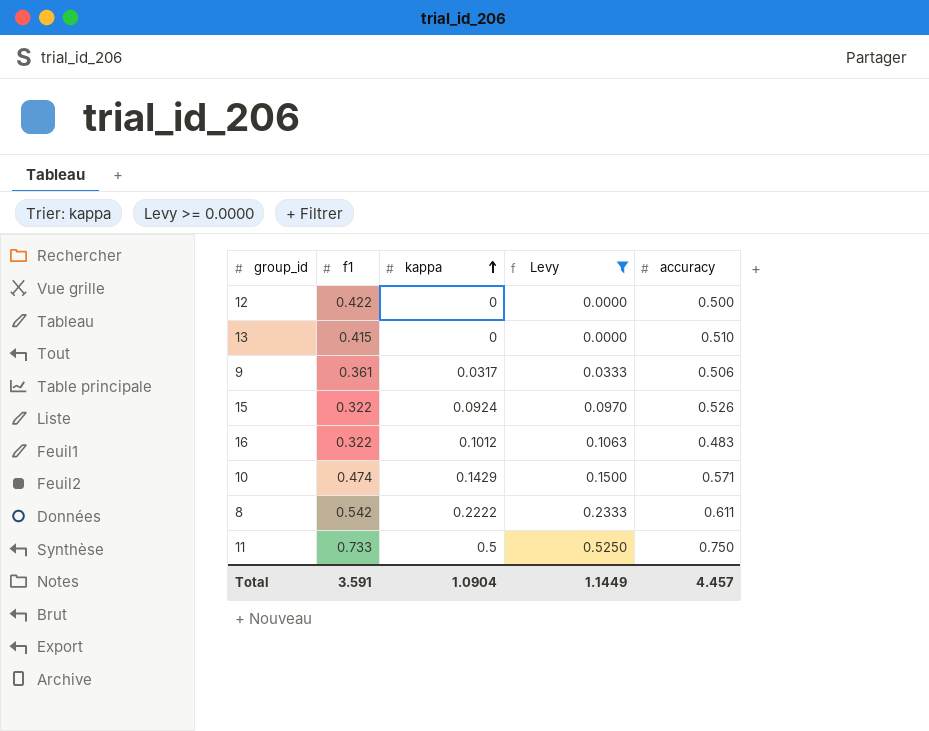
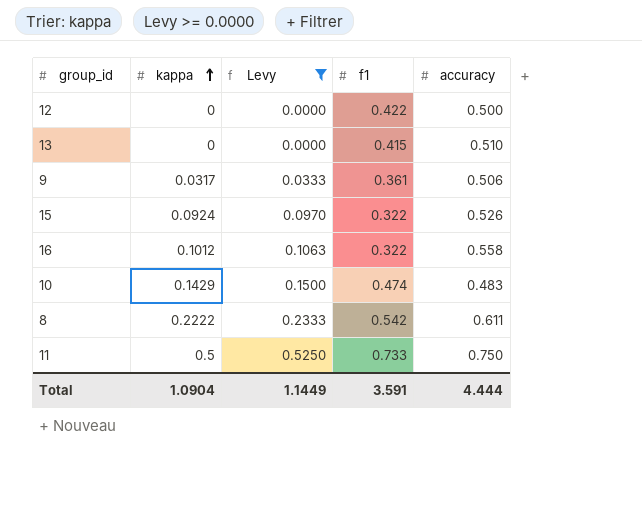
column f1 | position: 2 -> 4
16 | accuracy: 0.483 -> 0.558
10 | accuracy: 0.571 -> 0.483
Total | accuracy: 4.457 -> 4.444

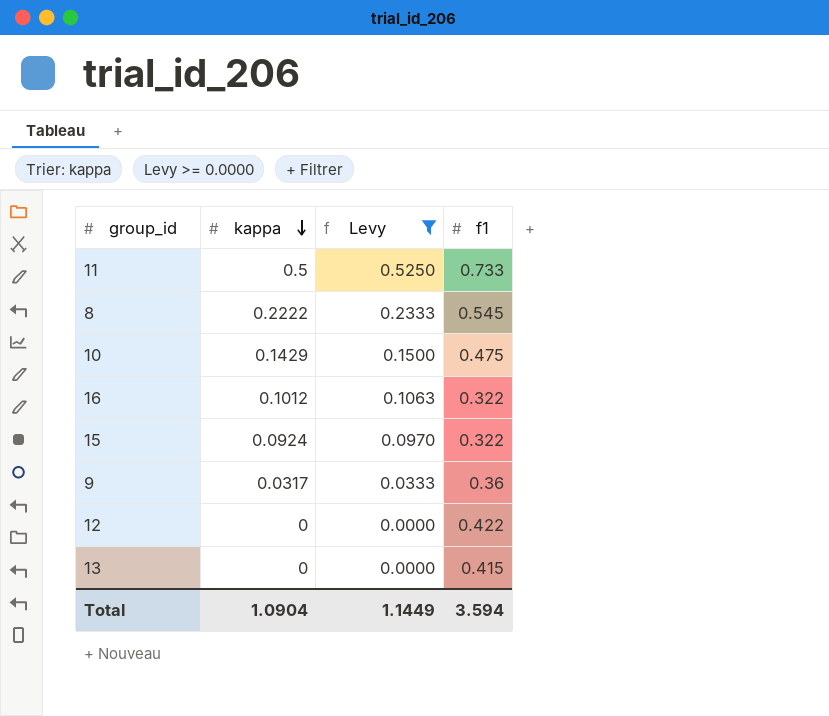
row order: kappa ascending -> kappa descending
column accuracy | position: 5 -> none
8 | f1: 0.542 -> 0.545
10 | f1: 0.474 -> 0.475
9 | f1: 0.361 -> 0.36
Total | f1: 3.591 -> 3.594

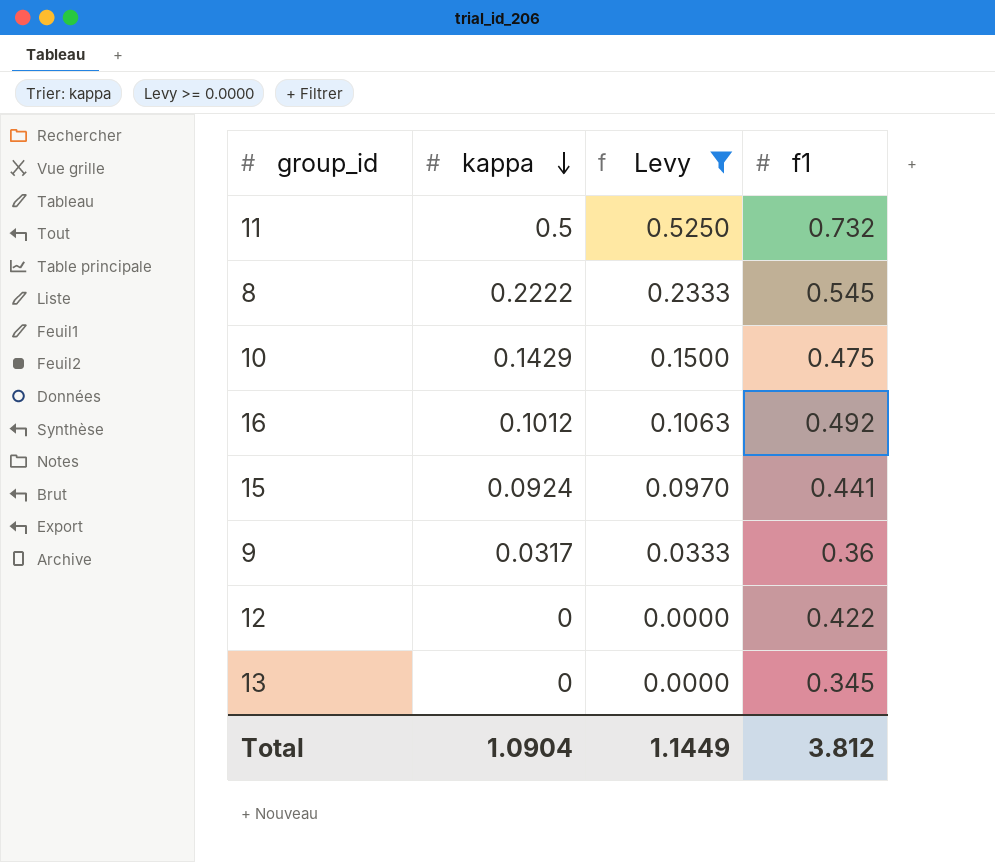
11 | f1: 0.733 -> 0.732
16 | f1: 0.322 -> 0.492
15 | f1: 0.322 -> 0.441
13 | f1: 0.415 -> 0.345
Total | f1: 3.594 -> 3.812

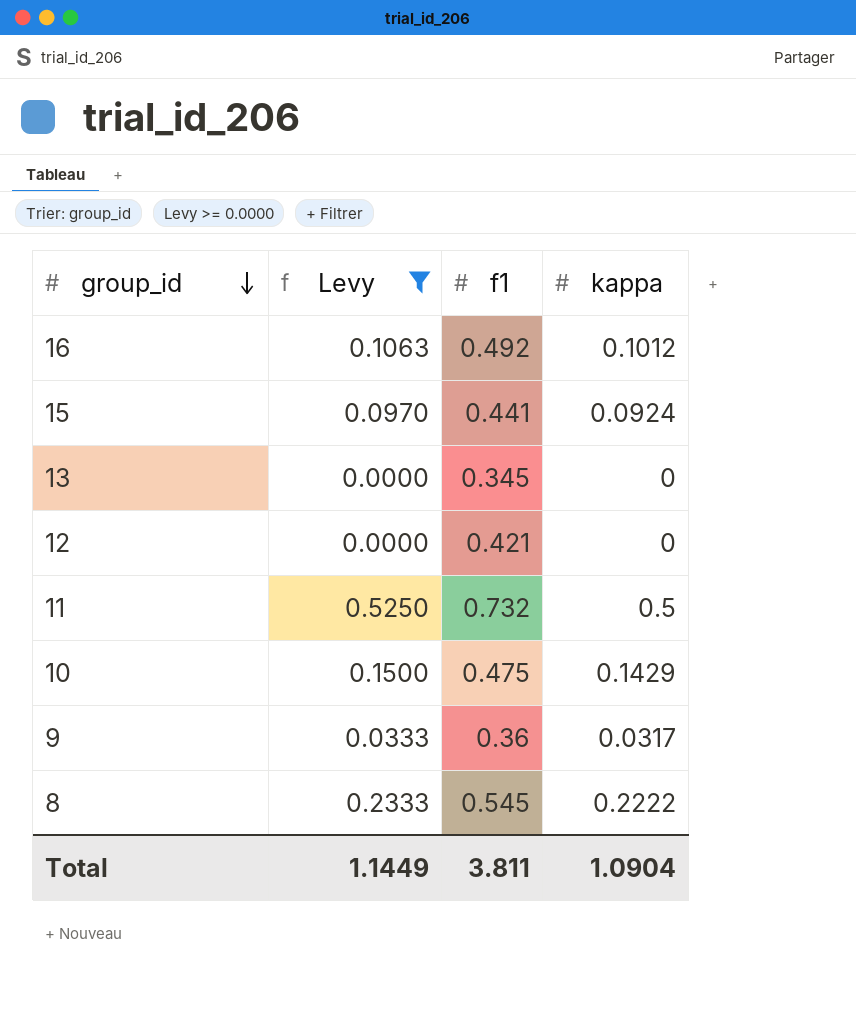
row order: kappa descending -> group_id descending
column kappa | position: 2 -> 4
12 | f1: 0.422 -> 0.421
Total | f1: 3.812 -> 3.811

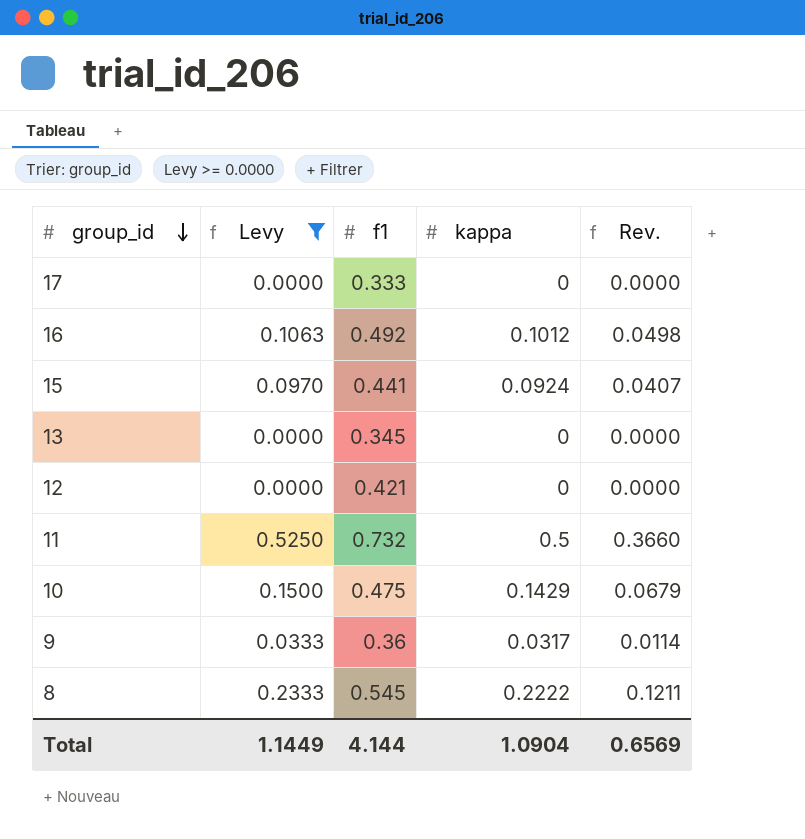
column Rev. | formula: none -> [f1] * [kappa]
row 17: none -> 0.0000 | 0.333 | 0 | 0.0000
Total | f1: 3.811 -> 4.144

